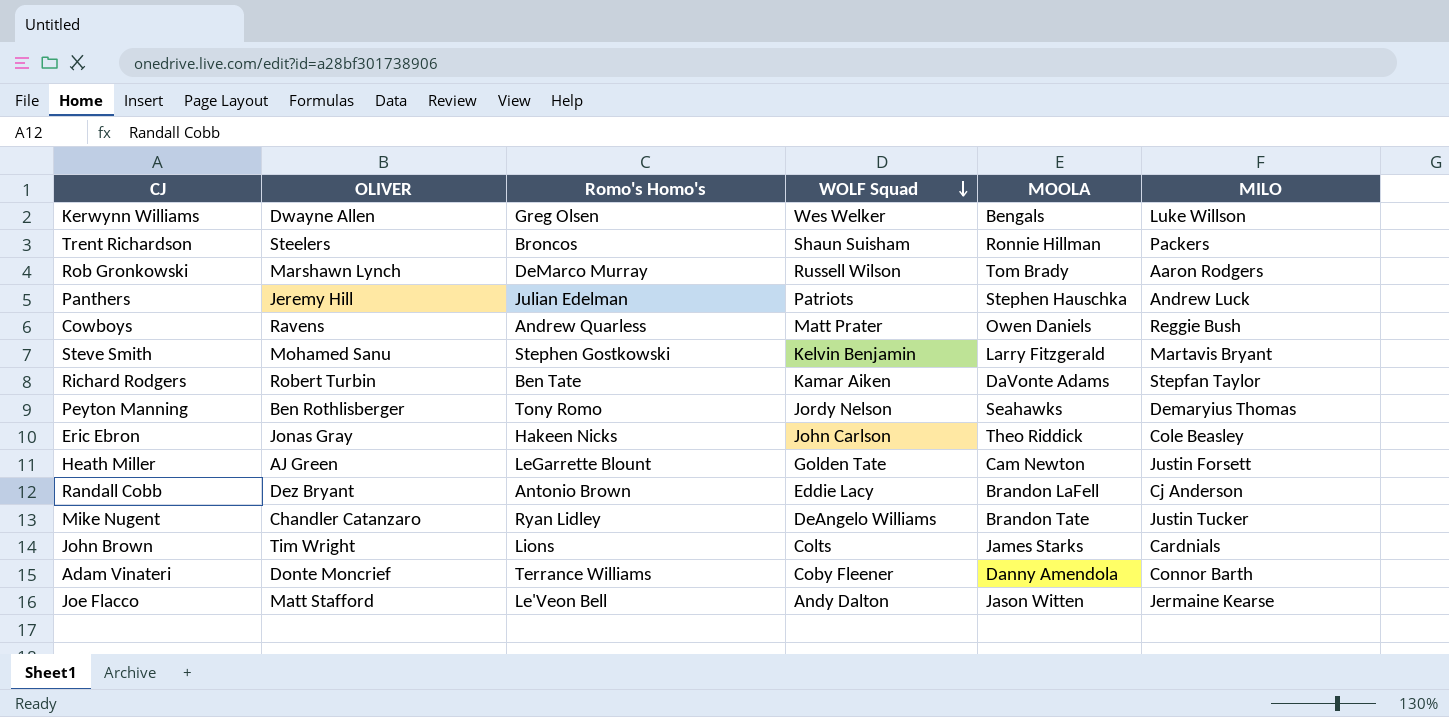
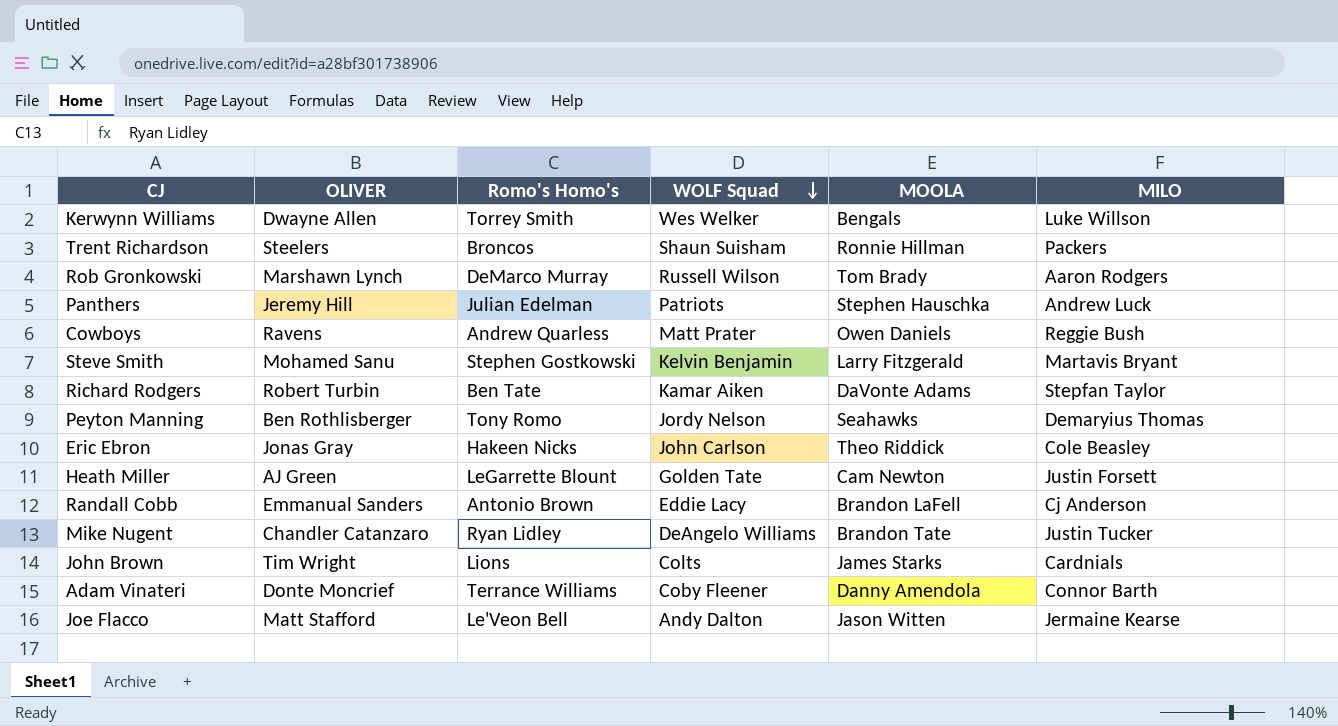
Kerwynn Williams | Romo's Homo's: Greg Olsen -> Torrey Smith
Randall Cobb | OLIVER: Dez Bryant -> Emmanual Sanders

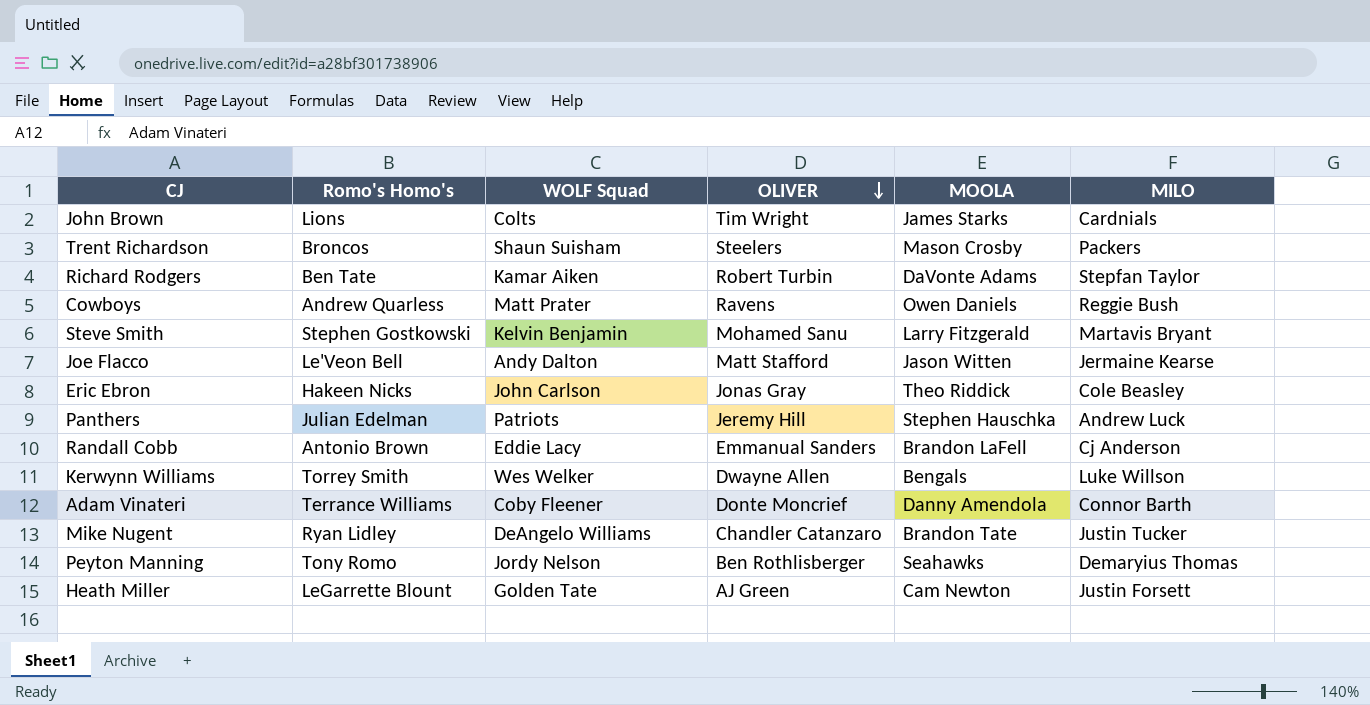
row order: WOLF Squad descending -> OLIVER descending
column OLIVER | position: 2 -> 4
row Rob Gronkowski: Marshawn Lynch | DeMarco Murray | Russell Wilson | Tom Brady | Aaron Rodgers -> none
Trent Richardson | MOOLA: Ronnie Hillman -> Mason Crosby

